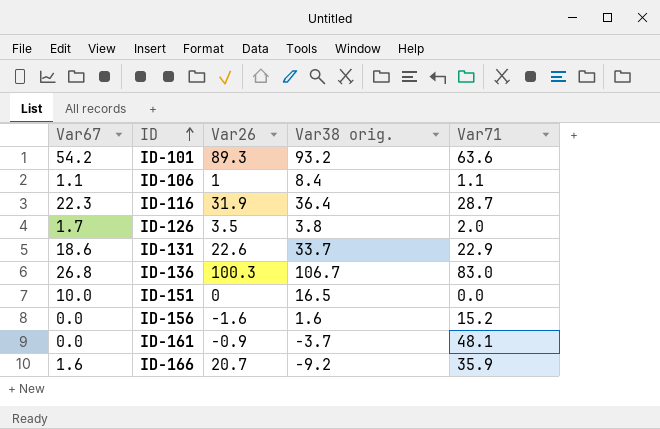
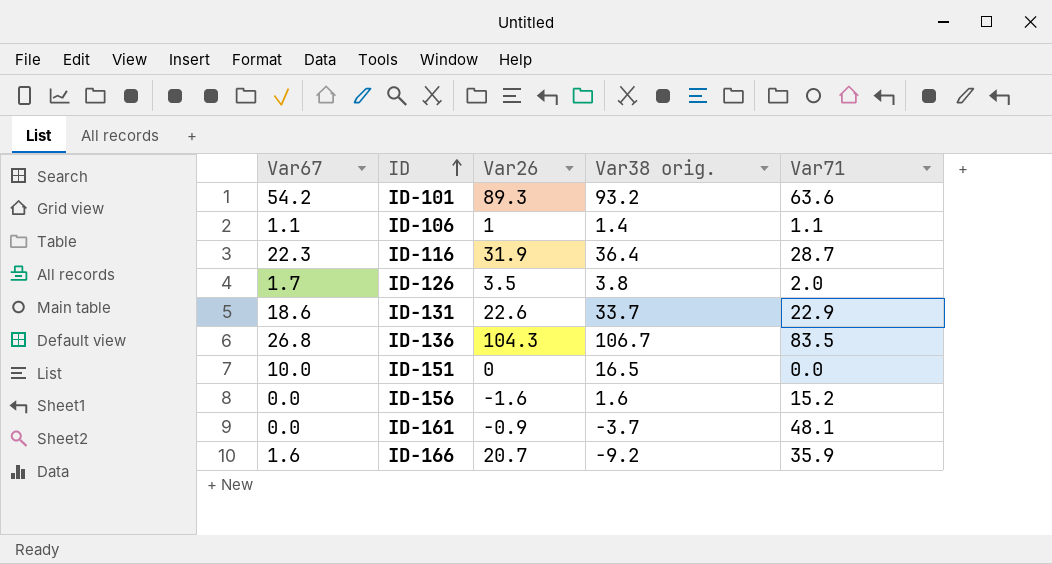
ID-106 | Var38 orig.: 8.4 -> 1.4
ID-136 | Var26: 100.3 -> 104.3
ID-136 | Var71: 83.0 -> 83.5

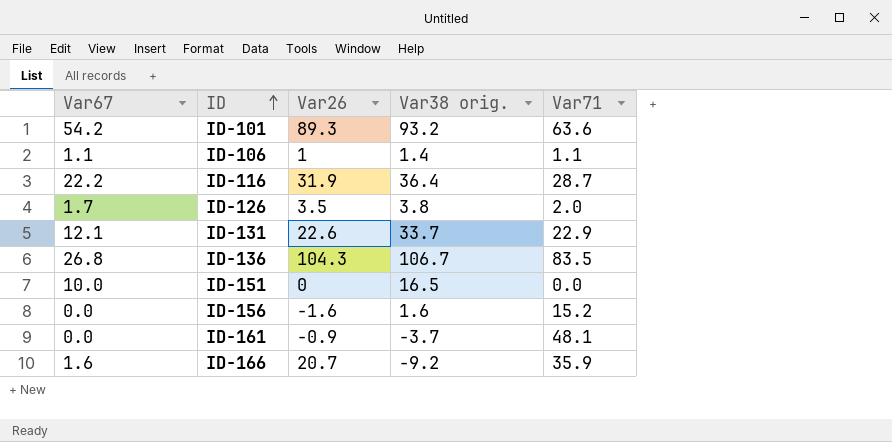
ID-116 | Var67: 22.3 -> 22.2
ID-131 | Var67: 18.6 -> 12.1

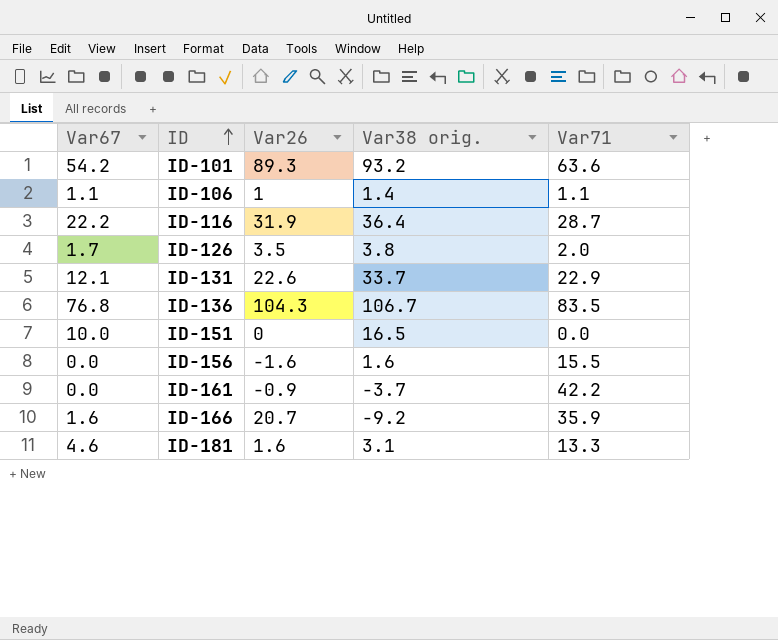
ID-136 | Var67: 26.8 -> 76.8
ID-156 | Var71: 15.2 -> 15.5
ID-161 | Var71: 48.1 -> 42.2
row ID-181: none -> 4.6 | 1.6 | 3.1 | 13.3

